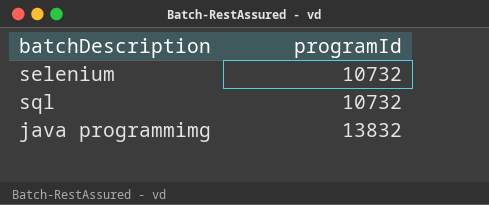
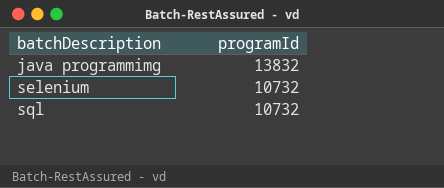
row order: programId ascending -> batchDescription ascending

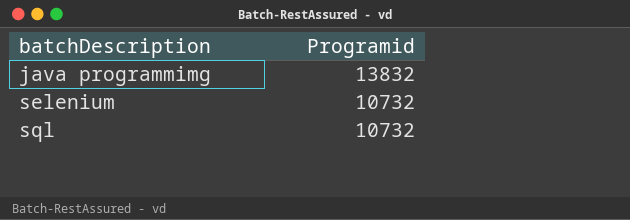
column name: programId -> Programid

